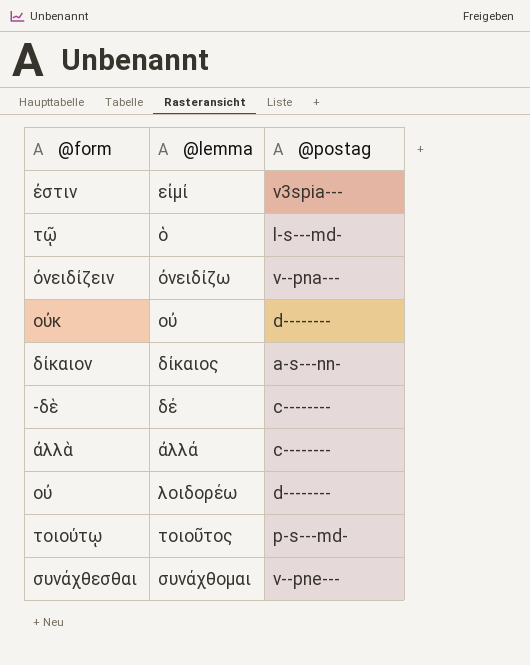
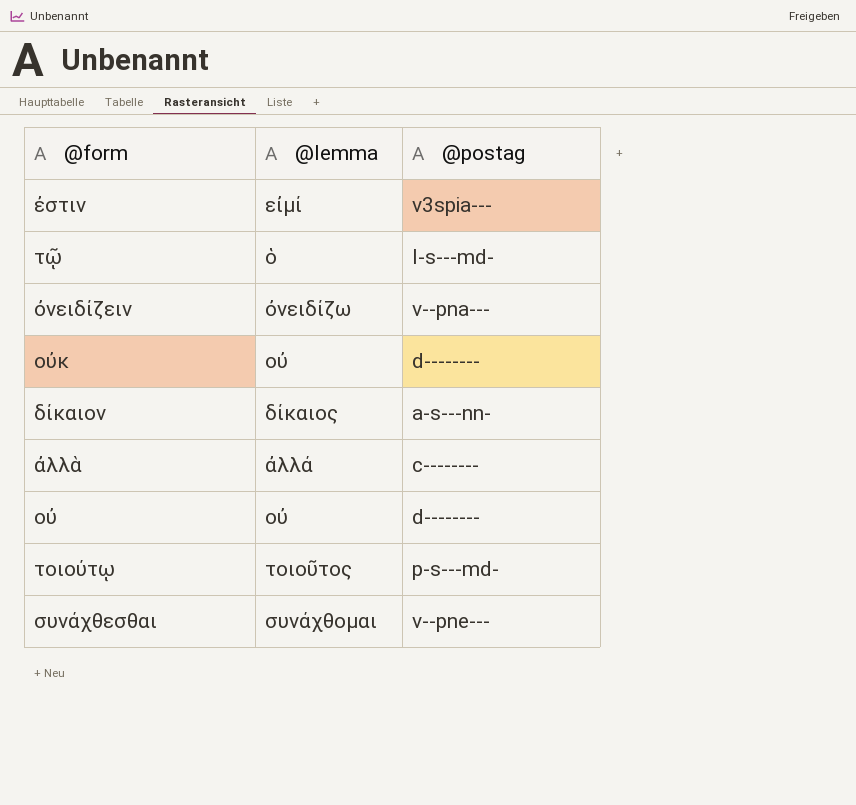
row -δὲ: δέ | c-------- -> none
οὐ | @lemma: λοιδορέω -> οὐ

